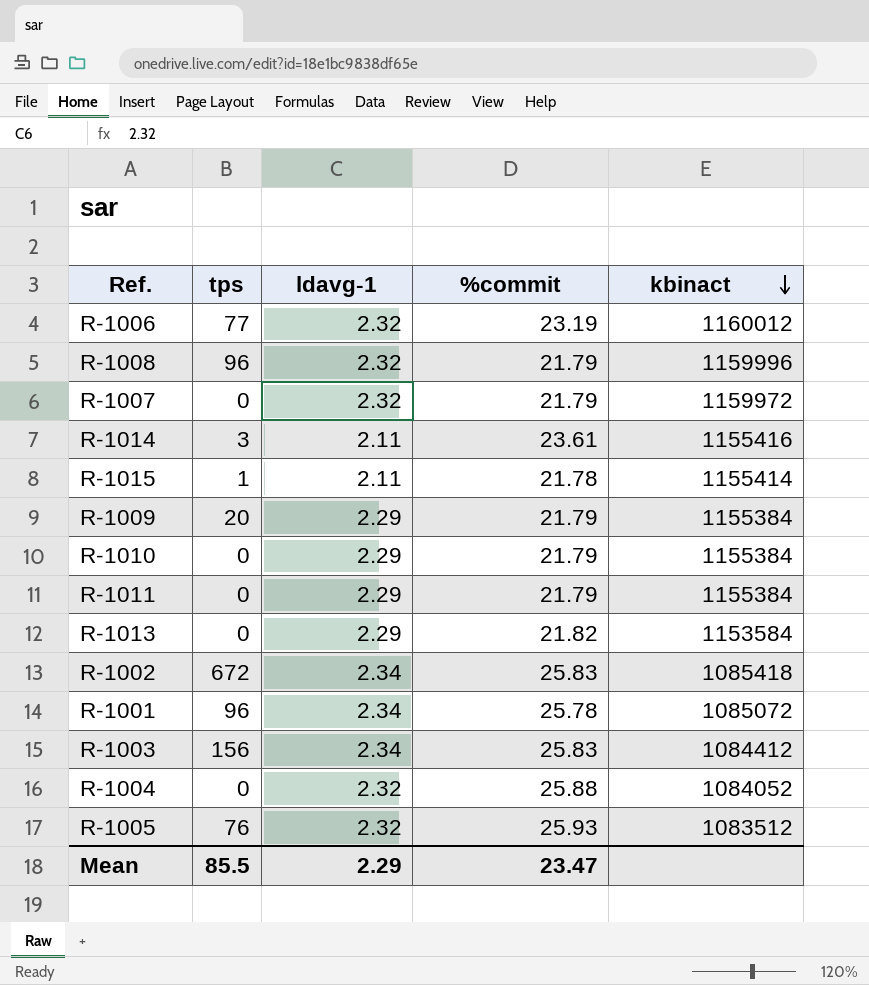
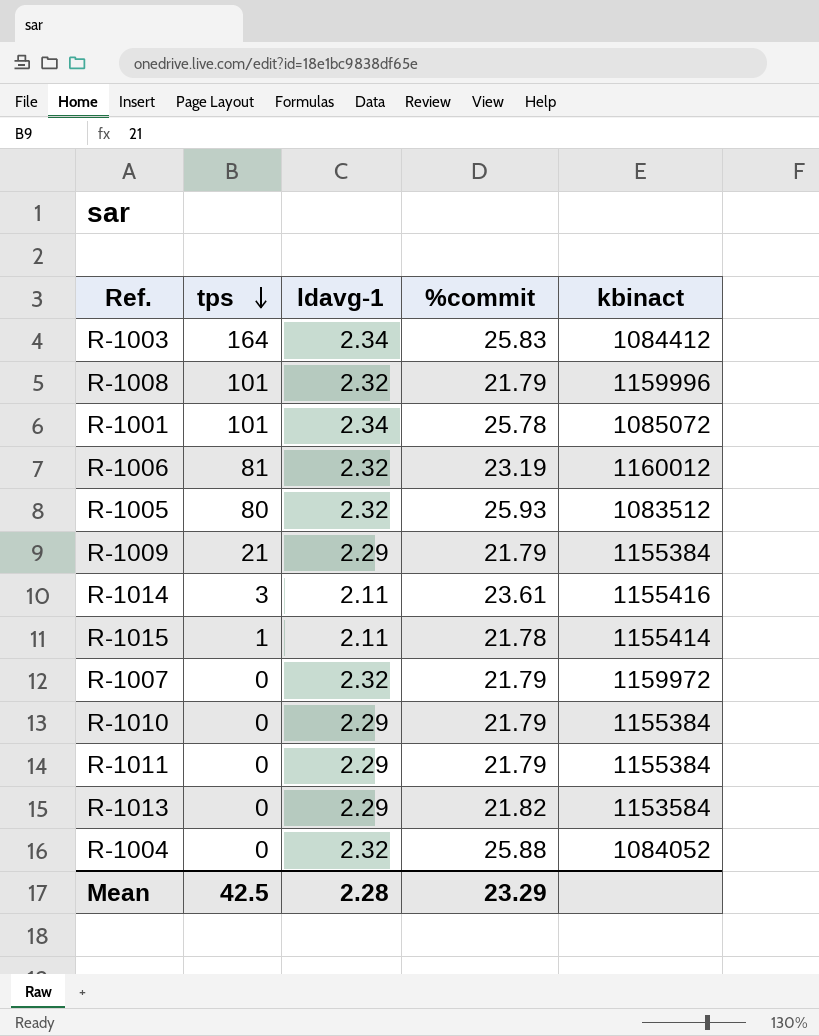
row order: kbinact descending -> tps descending
row R-1002: 672 | 2.34 | 25.83 | 1085418 -> none
R-1003 | tps: 156 -> 164
R-1008 | tps: 96 -> 101
R-1001 | tps: 96 -> 101
R-1006 | tps: 77 -> 81
R-1005 | tps: 76 -> 80
R-1009 | tps: 20 -> 21
Mean | tps: 85.5 -> 42.5
Mean | ldavg-1: 2.29 -> 2.28
Mean | %commit: 23.47 -> 23.29

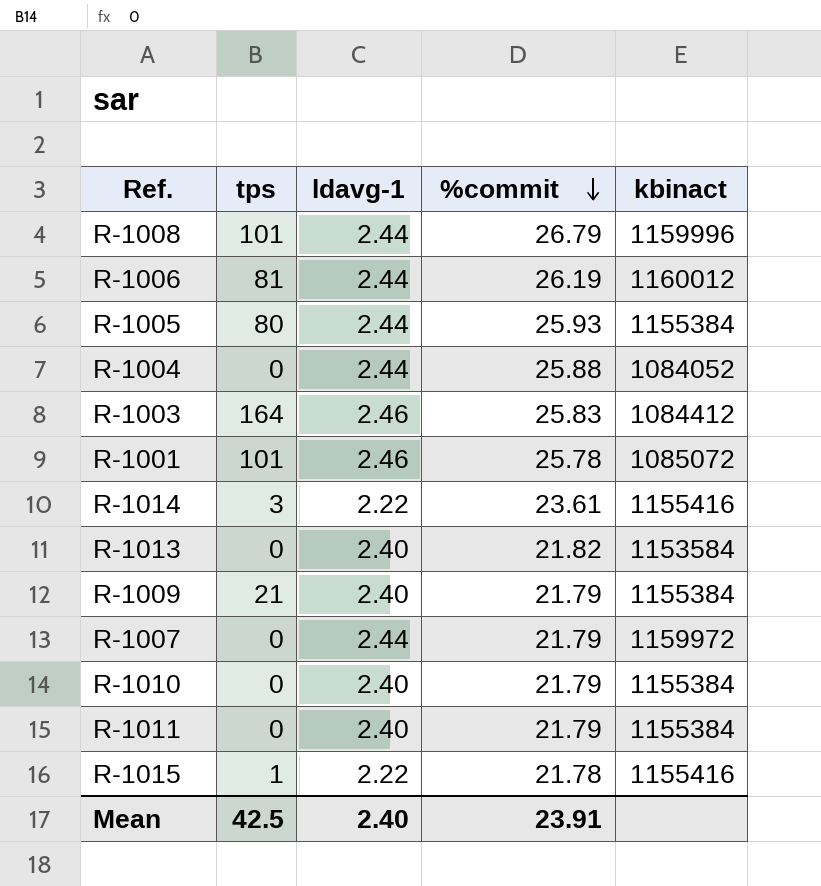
row order: tps descending -> %commit descending
R-1008 | ldavg-1: 2.32 -> 2.44
R-1008 | %commit: 21.79 -> 26.79
R-1006 | ldavg-1: 2.32 -> 2.44
R-1006 | %commit: 23.19 -> 26.19
R-1005 | ldavg-1: 2.32 -> 2.44
R-1005 | kbinact: 1083512 -> 1155384
R-1004 | ldavg-1: 2.32 -> 2.44
R-1003 | ldavg-1: 2.34 -> 2.46
R-1001 | ldavg-1: 2.34 -> 2.46
R-1014 | ldavg-1: 2.11 -> 2.22
R-1013 | ldavg-1: 2.29 -> 2.40
R-1009 | ldavg-1: 2.29 -> 2.40
R-1007 | ldavg-1: 2.32 -> 2.44
R-1010 | ldavg-1: 2.29 -> 2.40
R-1011 | ldavg-1: 2.29 -> 2.40
R-1015 | ldavg-1: 2.11 -> 2.22
R-1015 | kbinact: 1155414 -> 1155416
Mean | ldavg-1: 2.28 -> 2.40
Mean | %commit: 23.29 -> 23.91

